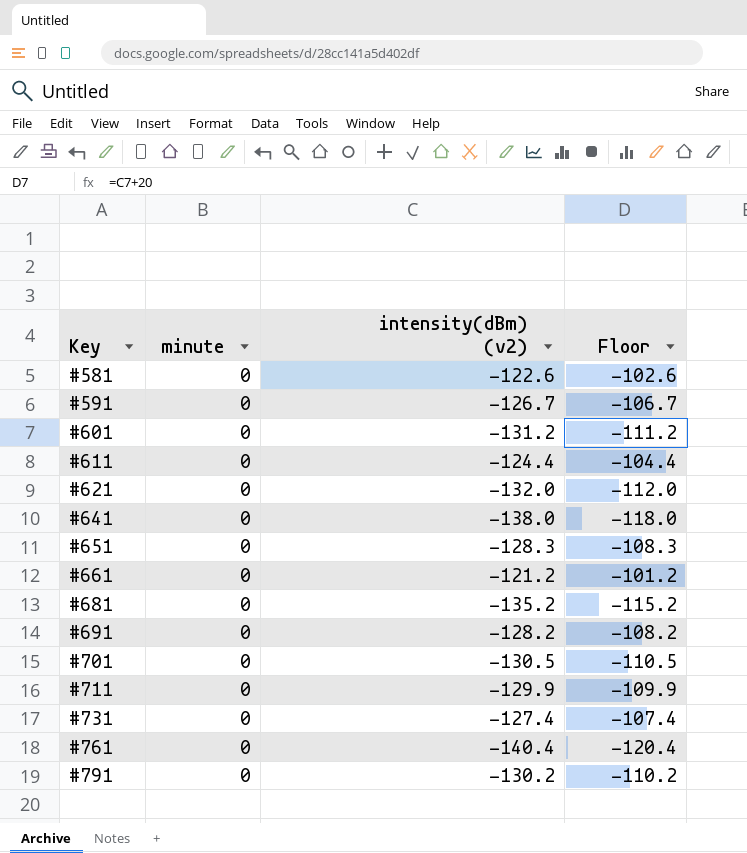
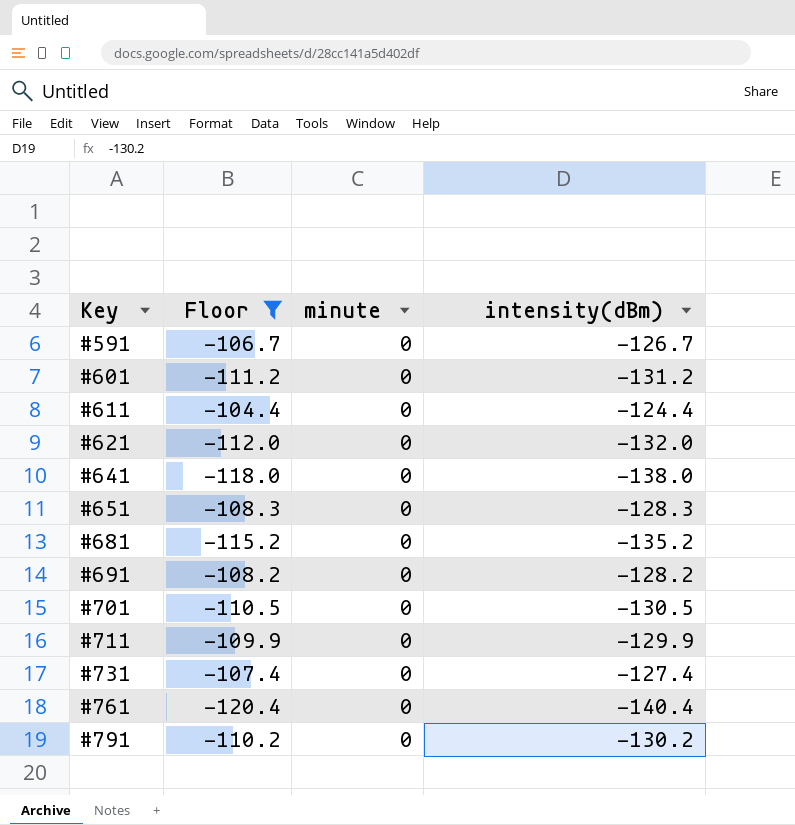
filter: none -> Floor <= -104.4
column Floor | position: 4 -> 2
column name: intensity(dBm) (v2) -> intensity(dBm)

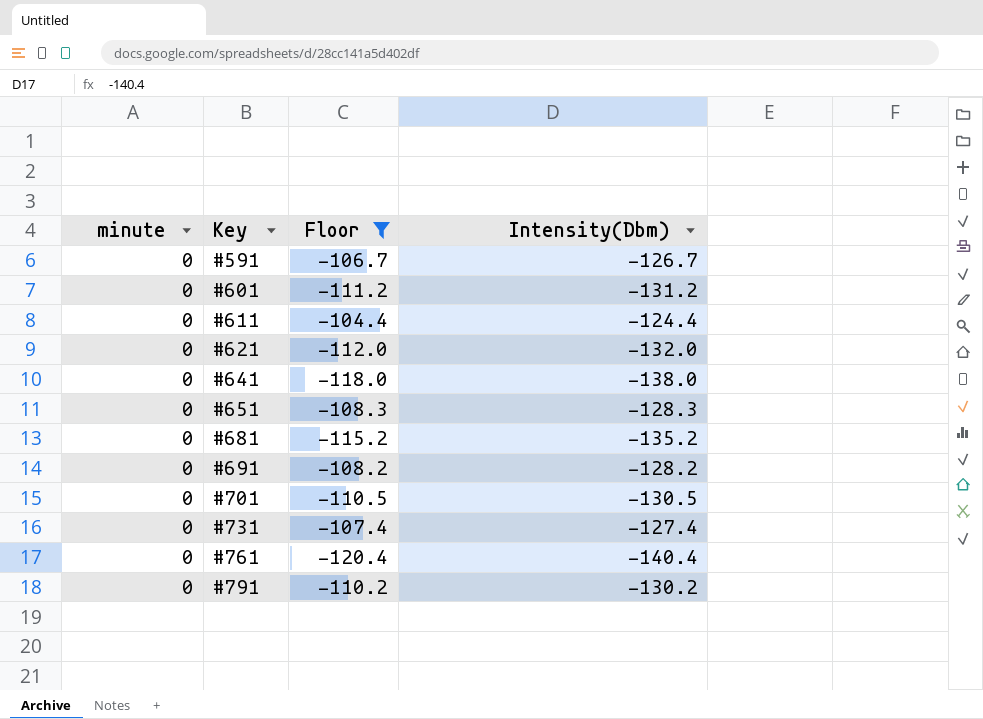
column minute | position: 3 -> 1
column name: intensity(dBm) -> Intensity(Dbm)
row #711: -109.9 | 0 | -129.9 -> none

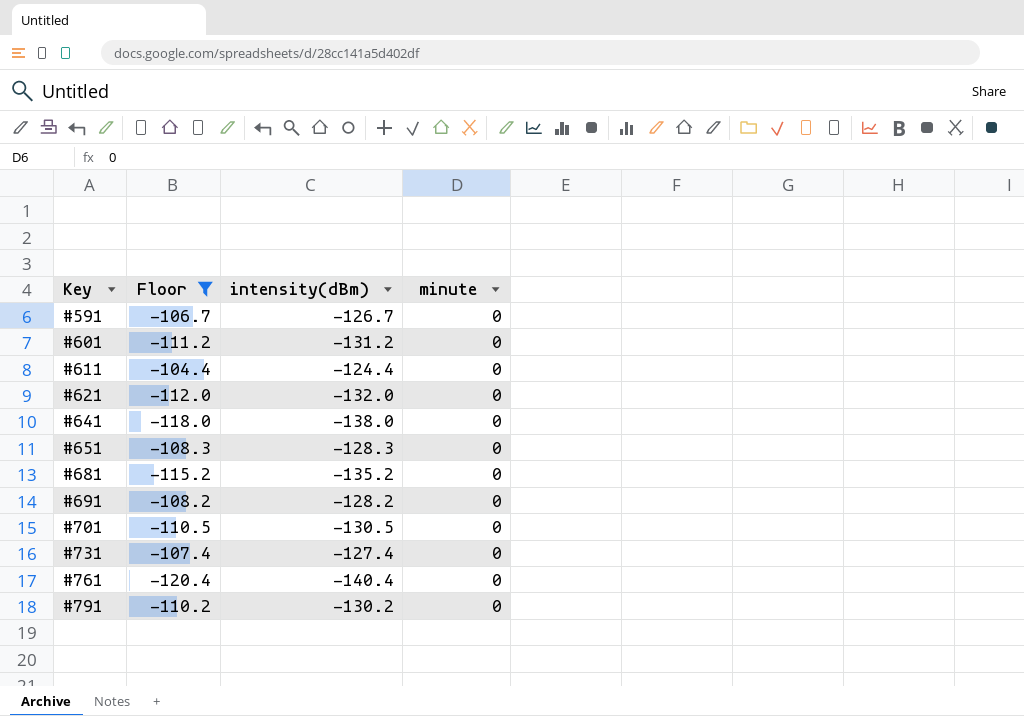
column name: Intensity(Dbm) -> intensity(dBm)
column minute | position: 1 -> 4

